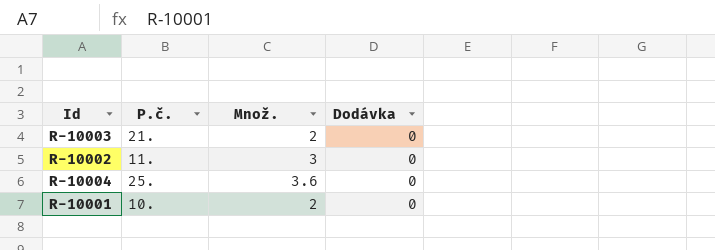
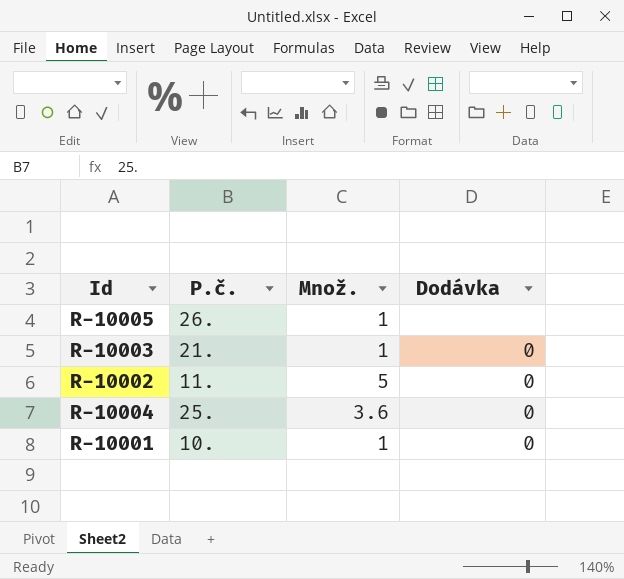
row R-10005: none -> 26. | 1 | none
R-10003 | Množ.: 2 -> 1
R-10002 | Množ.: 3 -> 5
R-10001 | Množ.: 2 -> 1

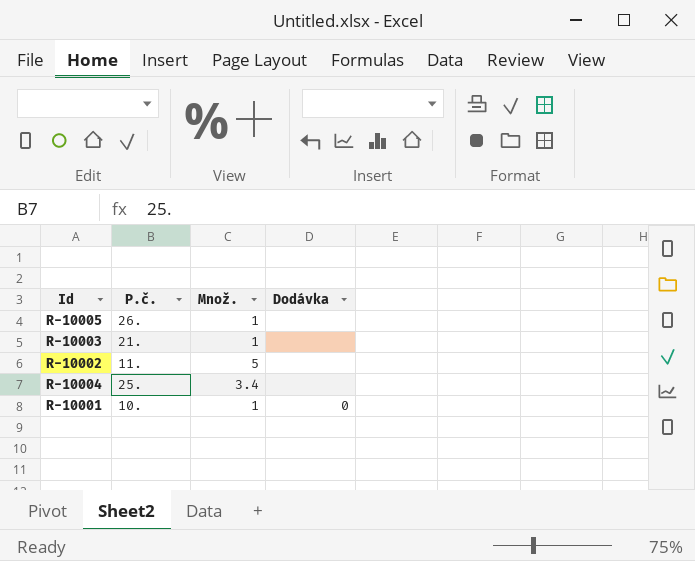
R-10003 | Dodávka: 0 -> none
R-10002 | Dodávka: 0 -> none
R-10004 | Množ.: 3.6 -> 3.4
R-10004 | Dodávka: 0 -> none

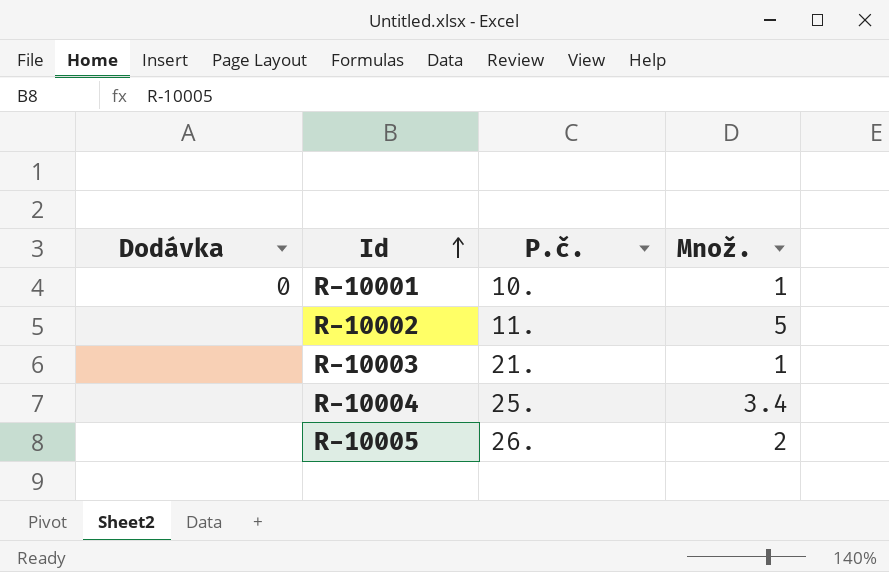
row order: none -> Id ascending
column Dodávka | position: 4 -> 1
R-10005 | Množ.: 1 -> 2

